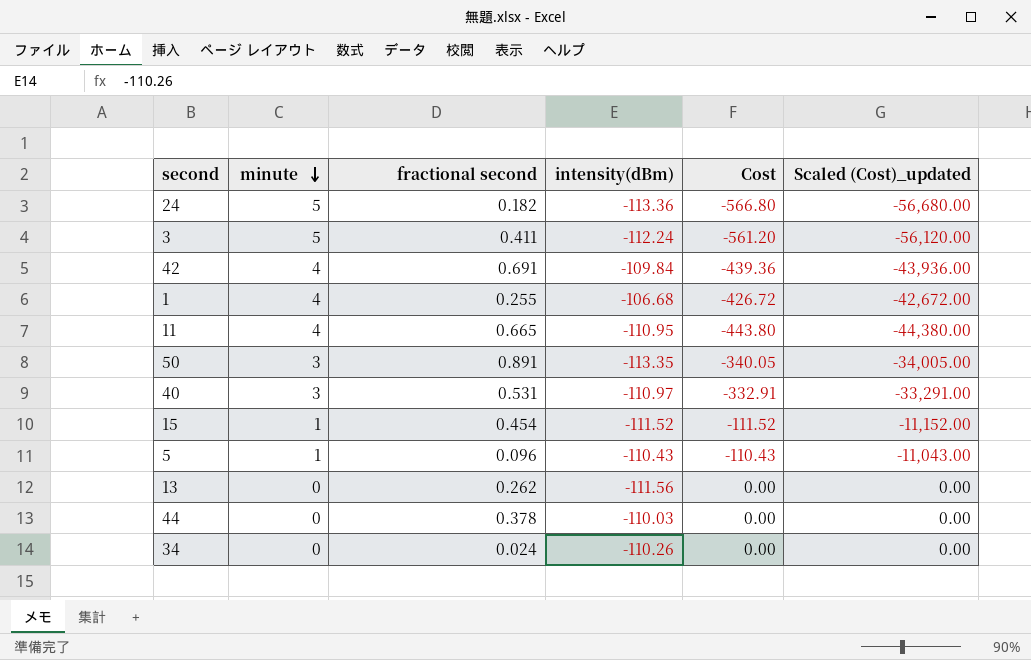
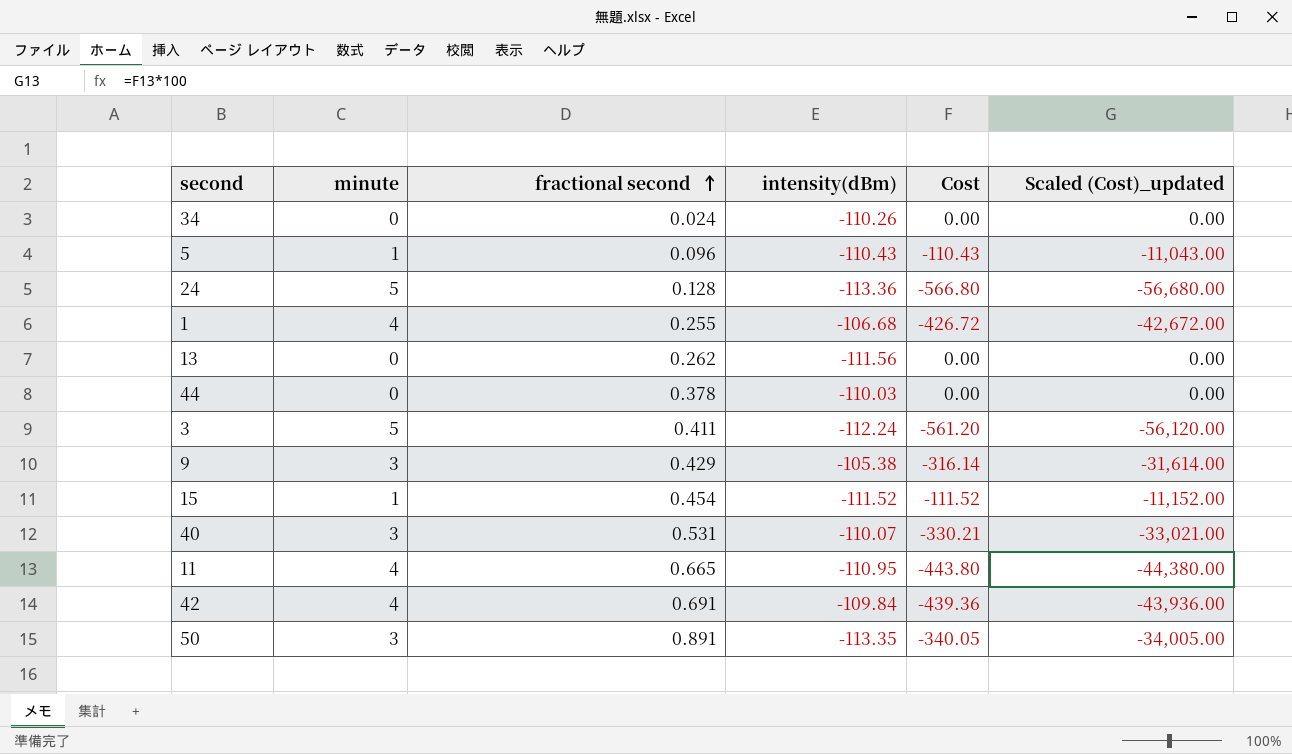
row order: minute descending -> fractional second ascending
24 | fractional second: 0.182 -> 0.128
row 9: none -> 3 | 0.429 | -105.38 | -316.14 | -31,614.00
40 | intensity(dBm): -110.97 -> -110.07
40 | Cost: -332.91 -> -330.21
40 | Scaled (Cost)_updated: -33,291.00 -> -33,021.00

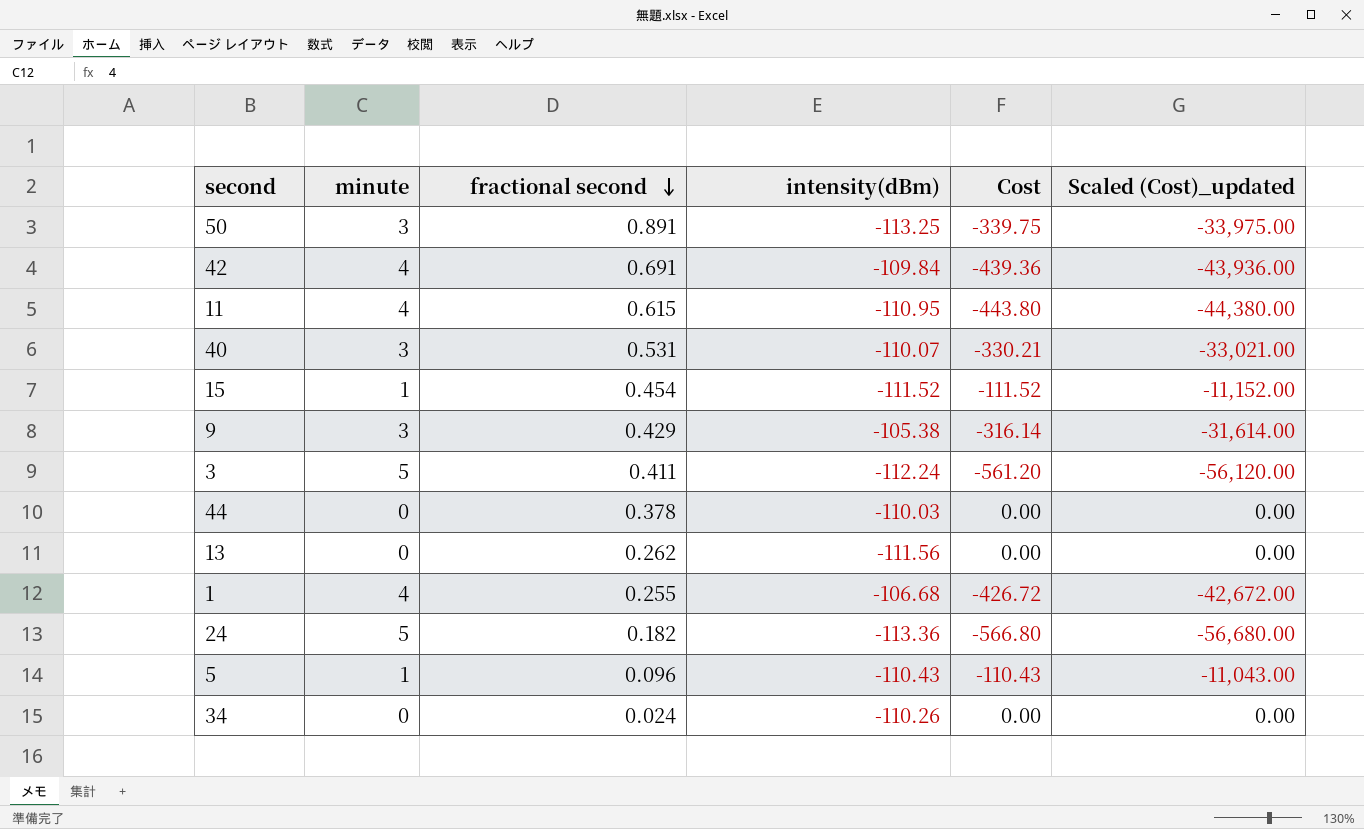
row order: fractional second ascending -> fractional second descending
50 | intensity(dBm): -113.35 -> -113.25
50 | Cost: -340.05 -> -339.75
50 | Scaled (Cost)_updated: -34,005.00 -> -33,975.00
11 | fractional second: 0.665 -> 0.615
24 | fractional second: 0.128 -> 0.182

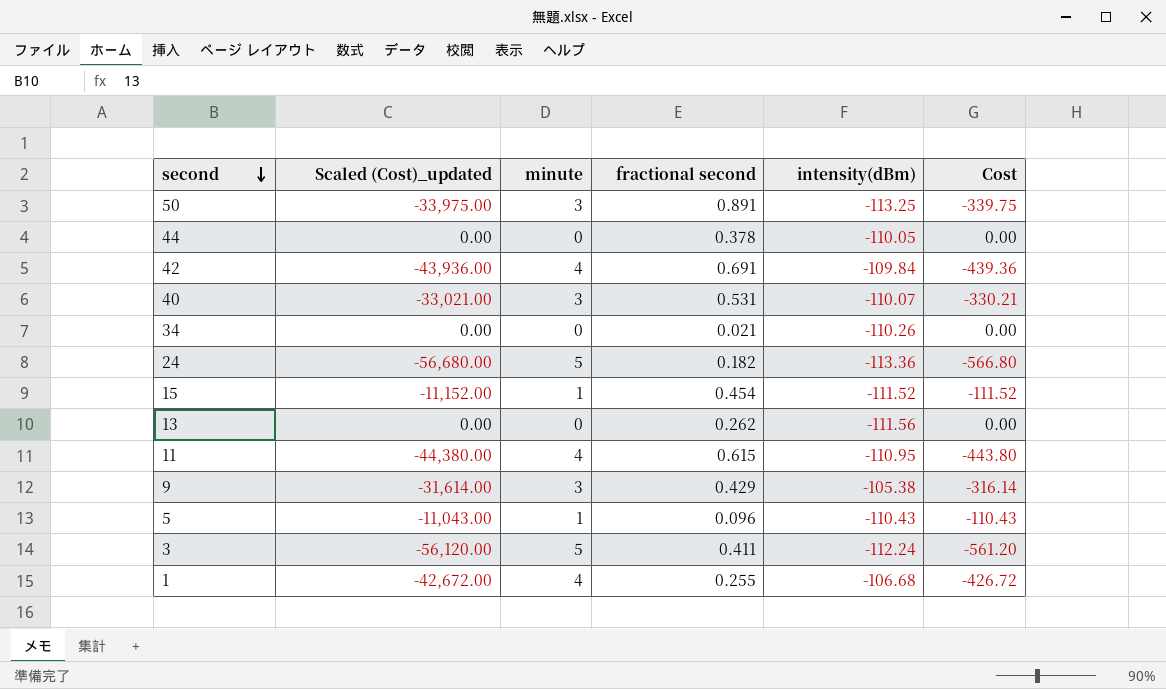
row order: fractional second descending -> second descending
column Scaled (Cost)_updated | position: 6 -> 2
44 | intensity(dBm): -110.03 -> -110.05
34 | fractional second: 0.024 -> 0.021

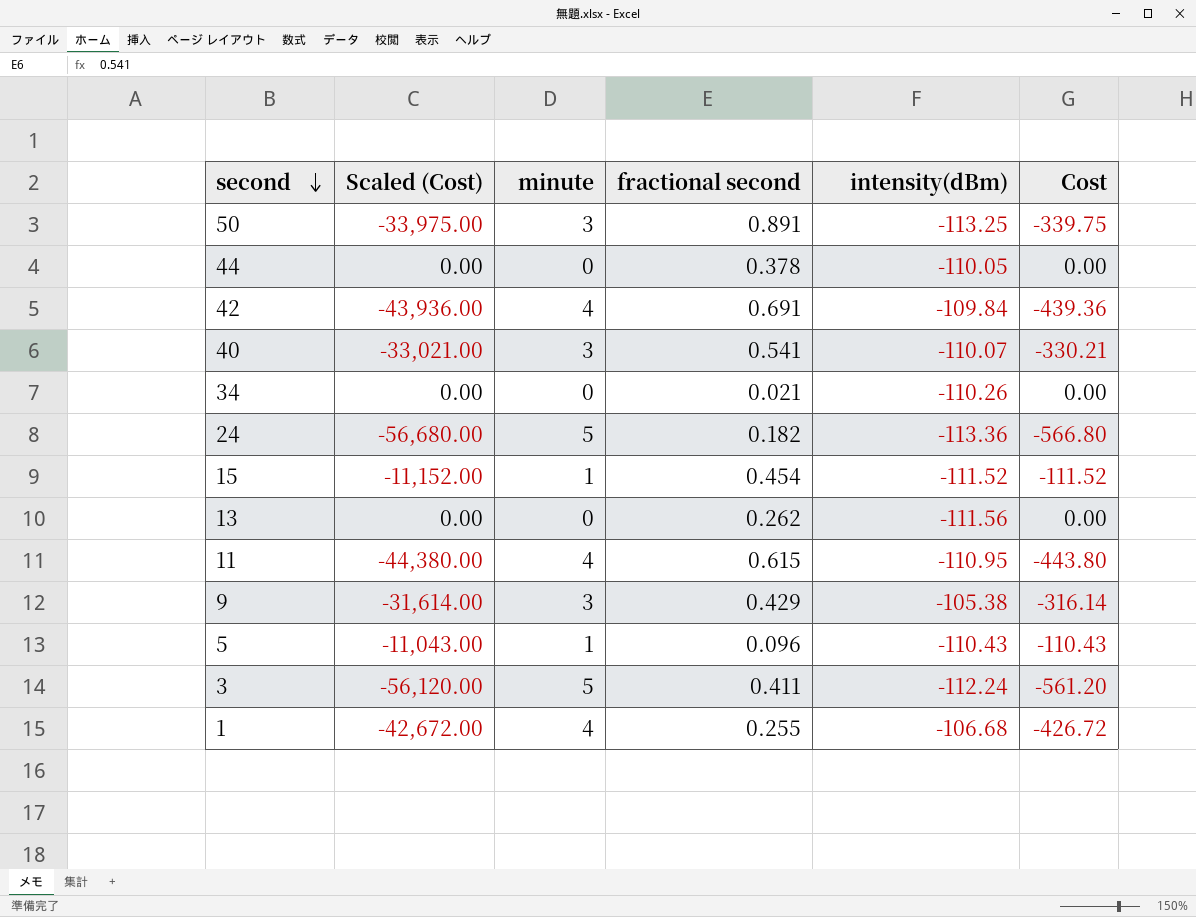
column name: Scaled (Cost)_updated -> Scaled (Cost)
40 | fractional second: 0.531 -> 0.541

